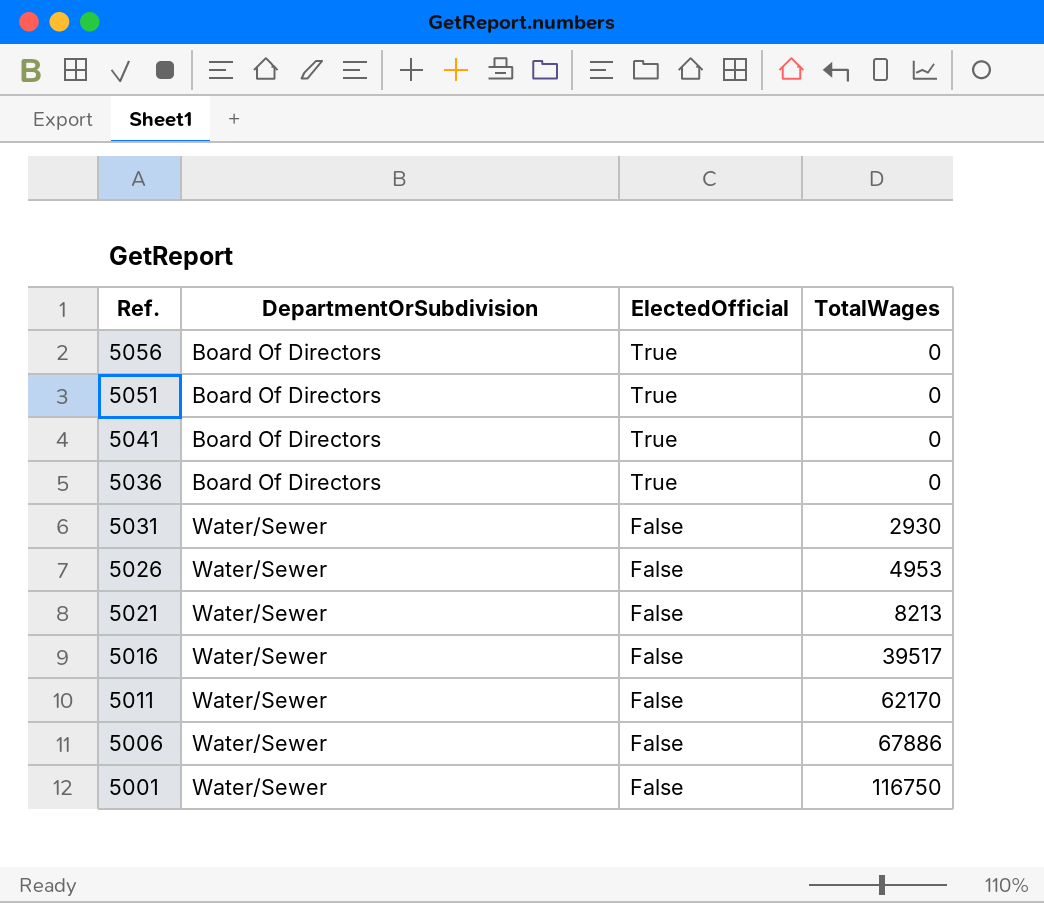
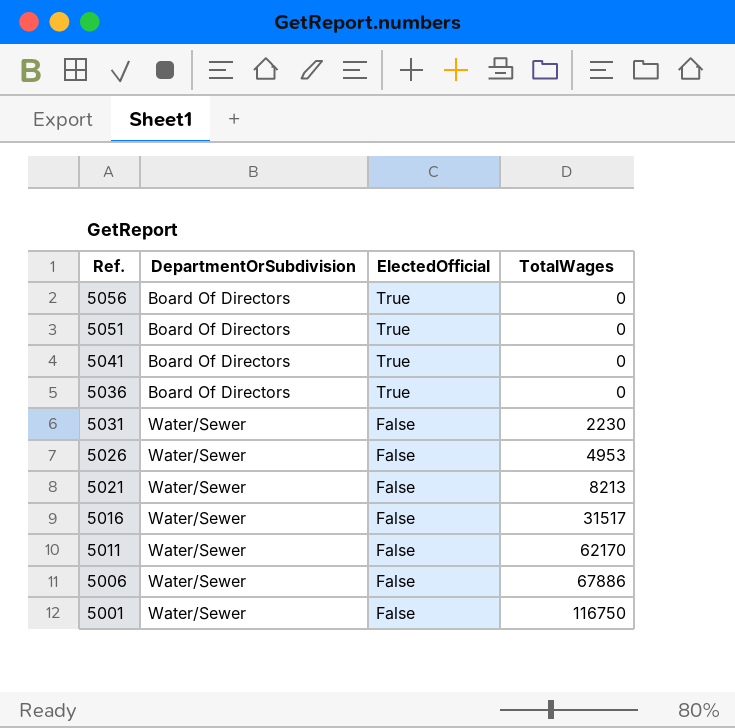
5031 | TotalWages: 2930 -> 2230
5016 | TotalWages: 39517 -> 31517

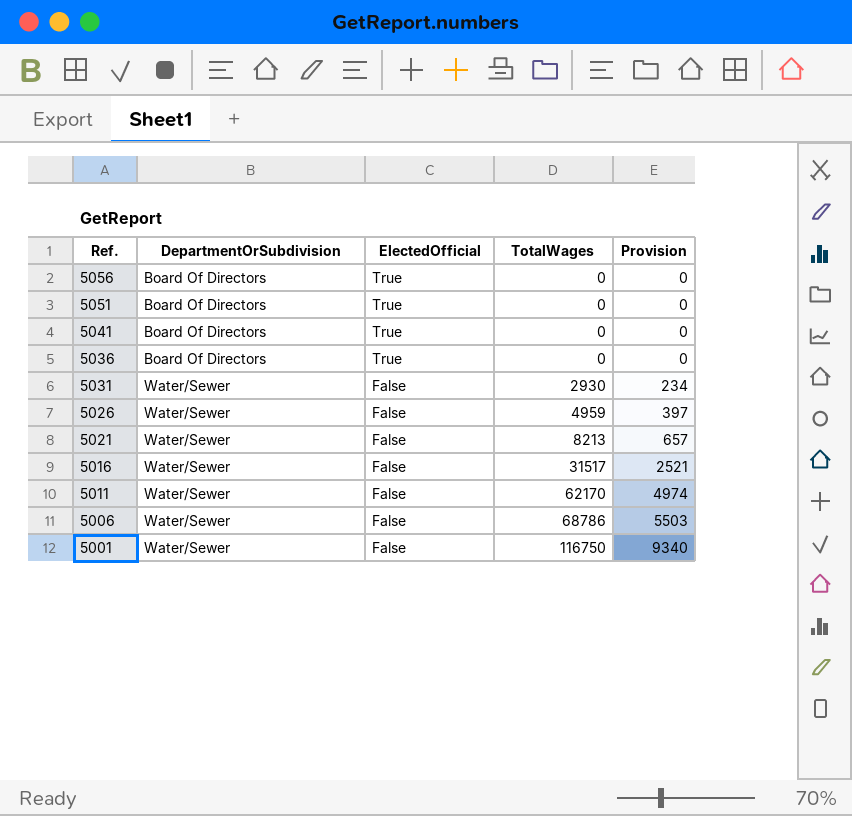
column Provision | formula: none -> [TotalWages] * 0.08
5031 | TotalWages: 2230 -> 2930
5026 | TotalWages: 4953 -> 4959
5006 | TotalWages: 67886 -> 68786

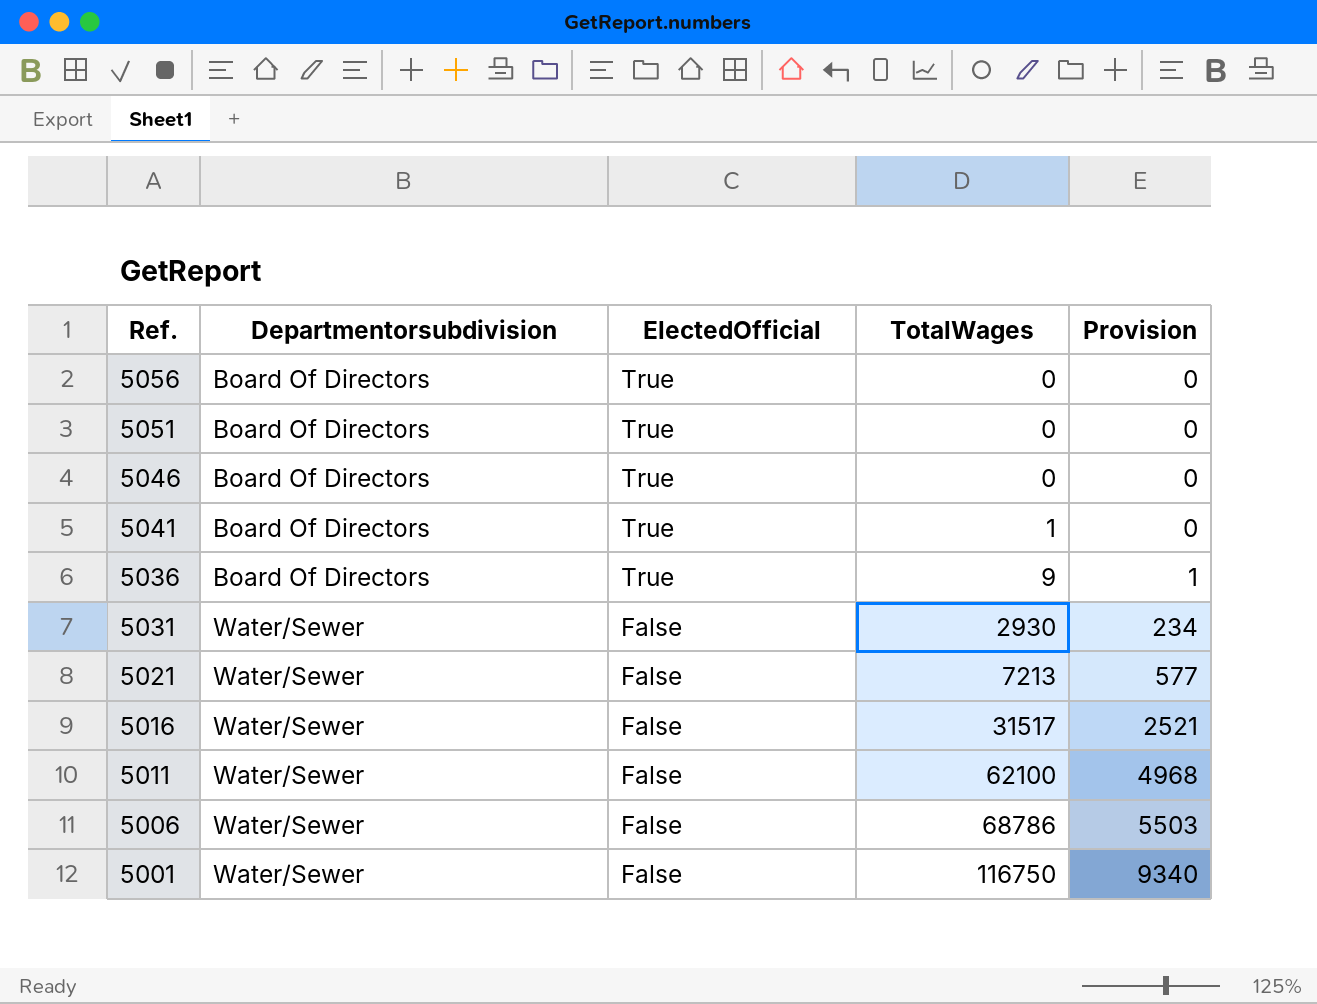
column name: DepartmentOrSubdivision -> Departmentorsubdivision
row 5026: Water/Sewer | False | 4959 | 397 -> none
row 5046: none -> Board Of Directors | True | 0 | 0
5041 | TotalWages: 0 -> 1
5036 | TotalWages: 0 -> 9
5036 | Provision: 0 -> 1
5021 | TotalWages: 8213 -> 7213
5021 | Provision: 657 -> 577
5011 | TotalWages: 62170 -> 62100
5011 | Provision: 4974 -> 4968

